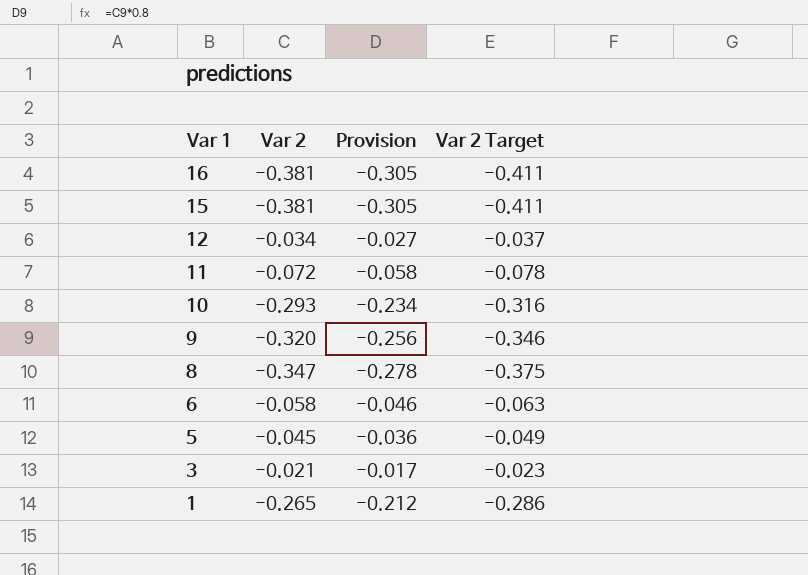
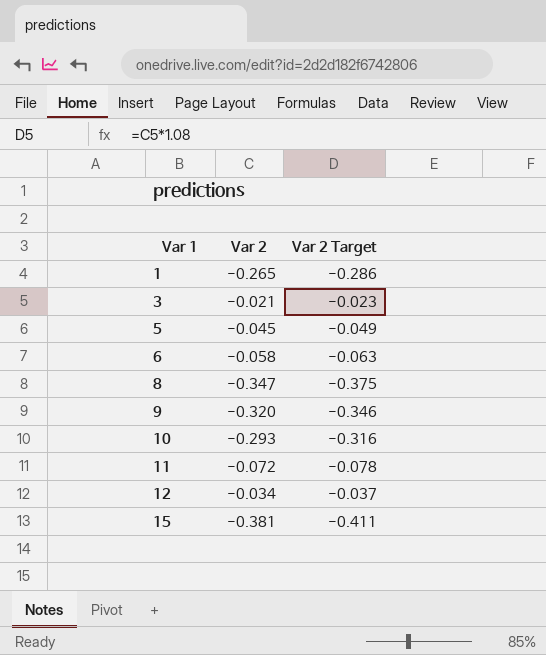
row order: Var 1 descending -> Var 1 ascending
column Provision | formula: [Var 2] * 0.8 -> none
row 16: -0.381 | -0.305 | -0.411 -> none

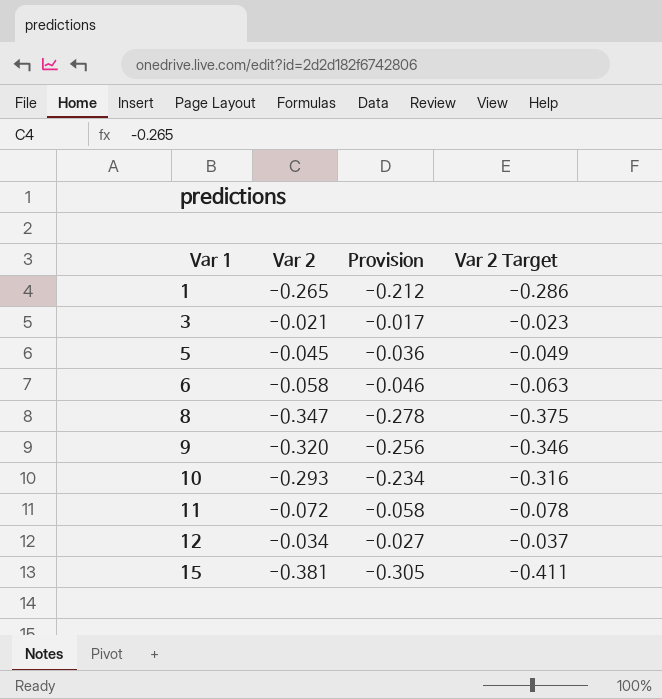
column Provision | formula: none -> [Var 2] * 0.8

